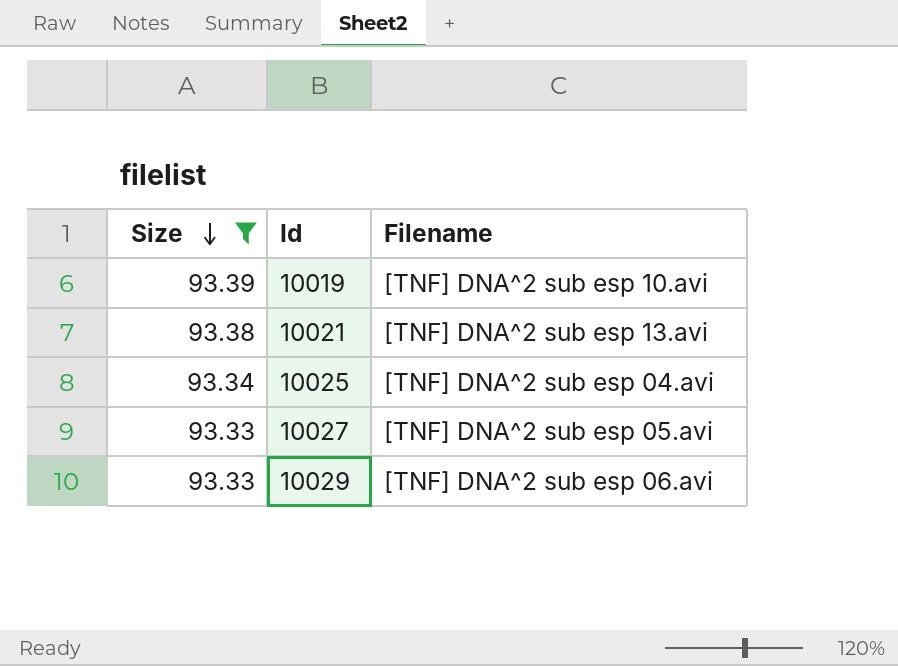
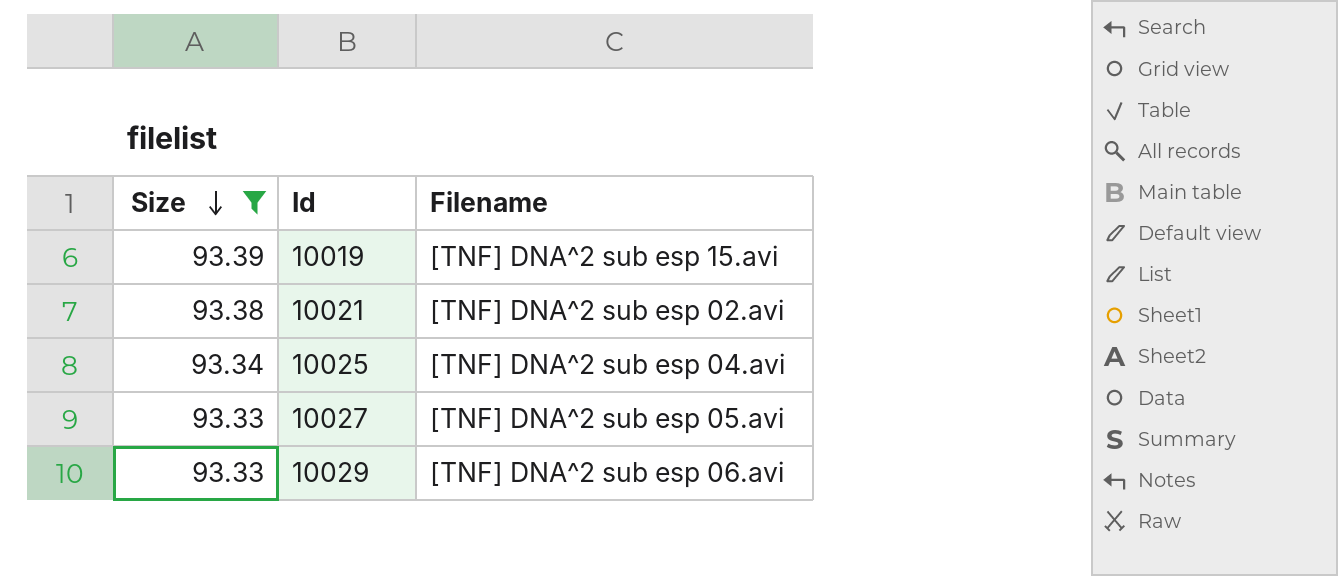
10019 | Filename: [TNF] DNA^2 sub esp 10.avi -> [TNF] DNA^2 sub esp 15.avi
10021 | Filename: [TNF] DNA^2 sub esp 13.avi -> [TNF] DNA^2 sub esp 02.avi

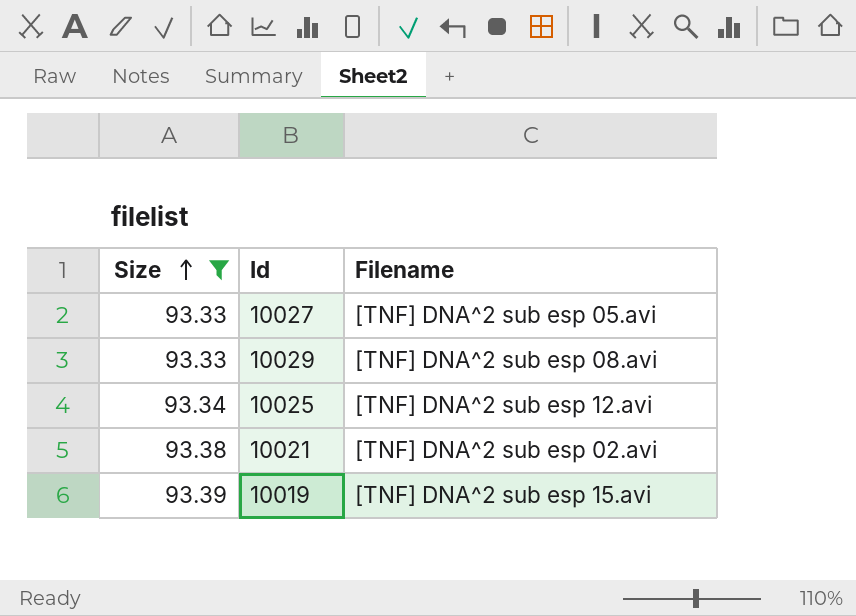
row order: Size descending -> Size ascending
10029 | Filename: [TNF] DNA^2 sub esp 06.avi -> [TNF] DNA^2 sub esp 08.avi
10025 | Filename: [TNF] DNA^2 sub esp 04.avi -> [TNF] DNA^2 sub esp 12.avi

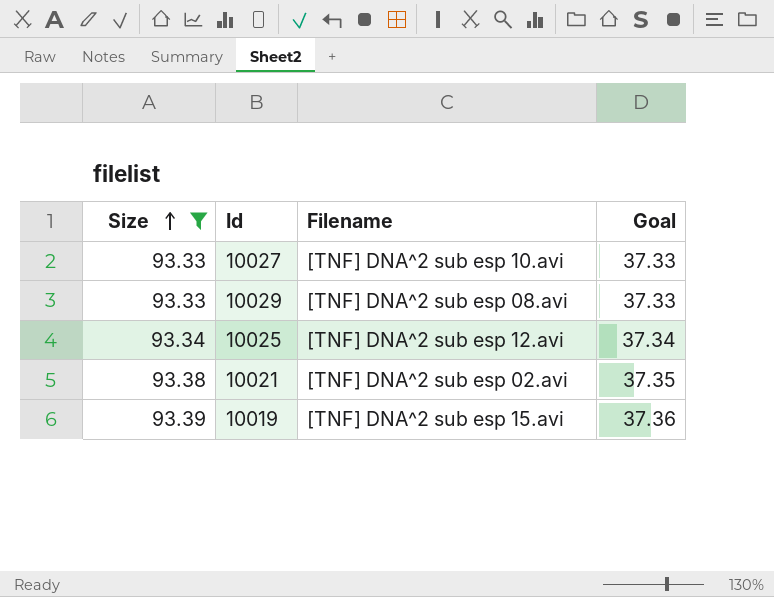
column Goal | formula: none -> [Size] * 0.4
10027 | Filename: [TNF] DNA^2 sub esp 05.avi -> [TNF] DNA^2 sub esp 10.avi

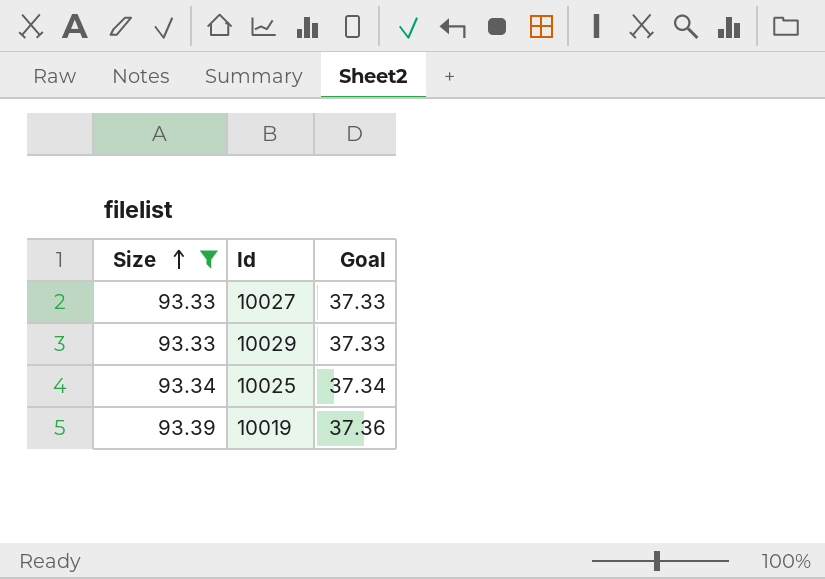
column Filename | position: 3 -> none
row 10021: 93.38 | [TNF] DNA^2 sub esp 02.avi | 37.35 -> none

